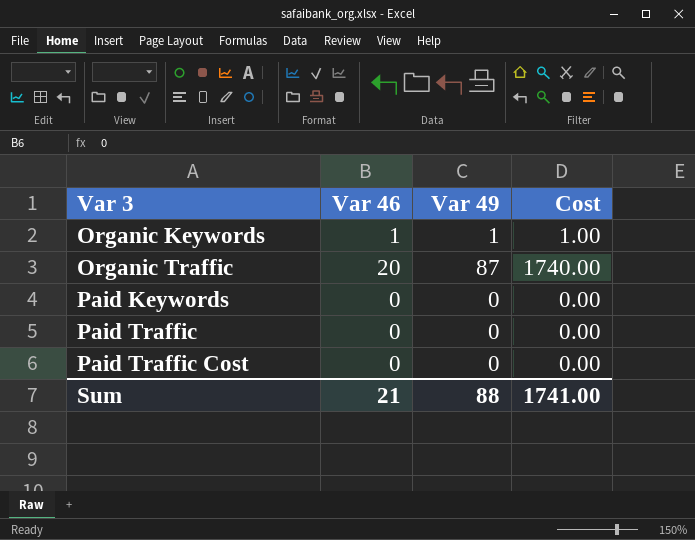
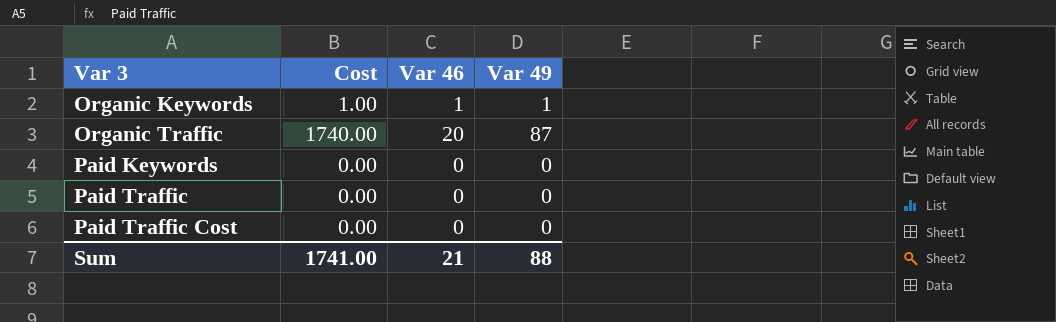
column Cost | position: 4 -> 2

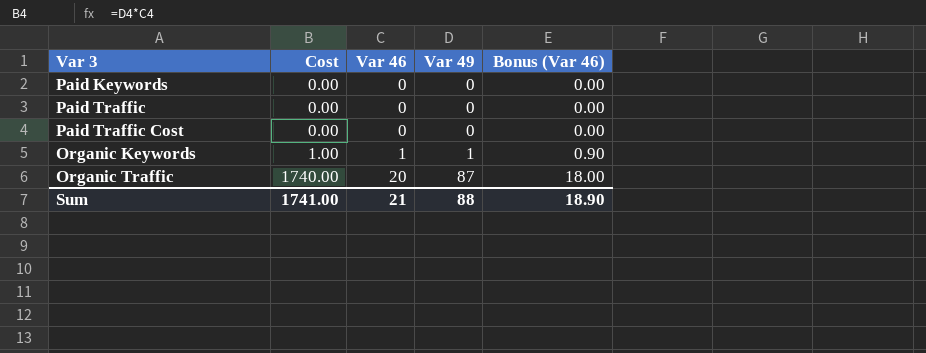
row order: Var 3 ascending -> Cost ascending
column Bonus (Var 46) | formula: none -> [Var 46] * 0.9

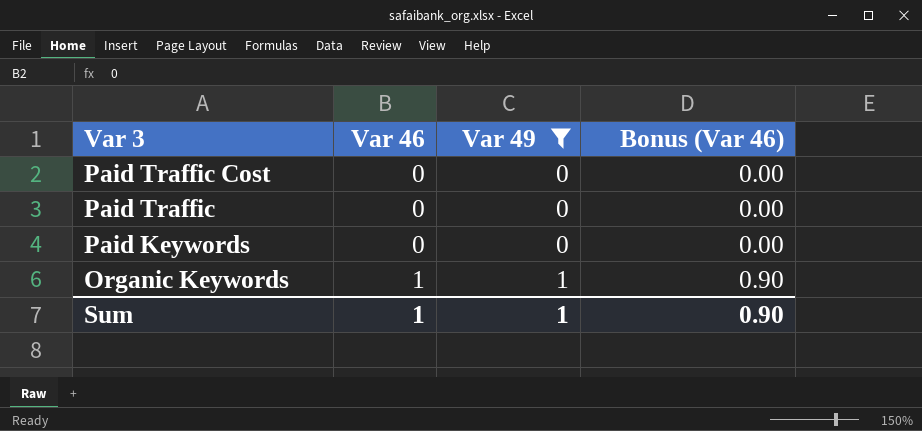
filter: none -> Var 49 != 87
row order: Cost ascending -> Var 3 descending
column Cost | formula: [Var 46] * [Var 49] -> none
Sum | Var 46: 21 -> 1
Sum | Var 49: 88 -> 1
Sum | Bonus (Var 46): 18.90 -> 0.90

